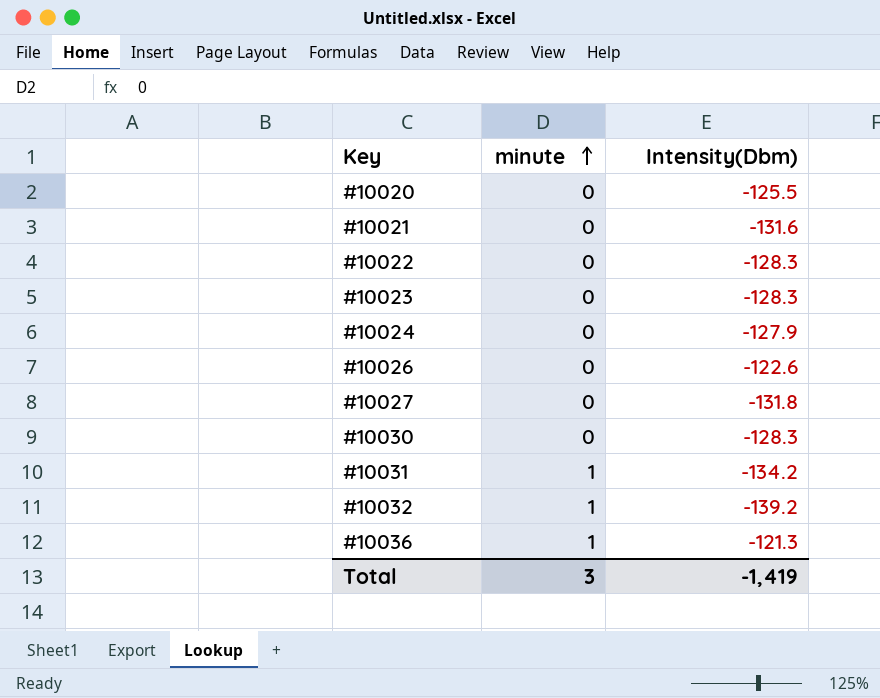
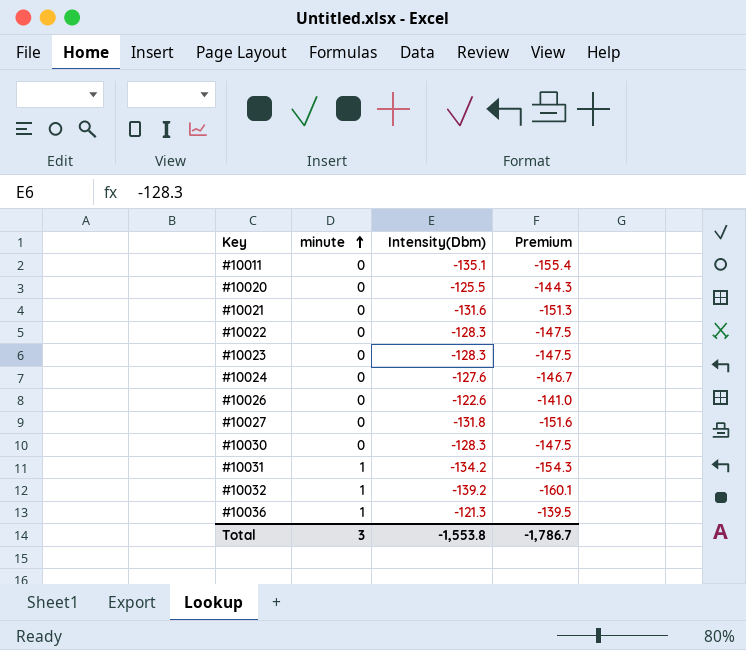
column Premium | formula: none -> [Intensity(Dbm)] * 1.15
row #10011: none -> 0 | -135.1 | -155.4
#10024 | Intensity(Dbm): -127.9 -> -127.6
Total | Intensity(Dbm): -1,419 -> -1,553.8

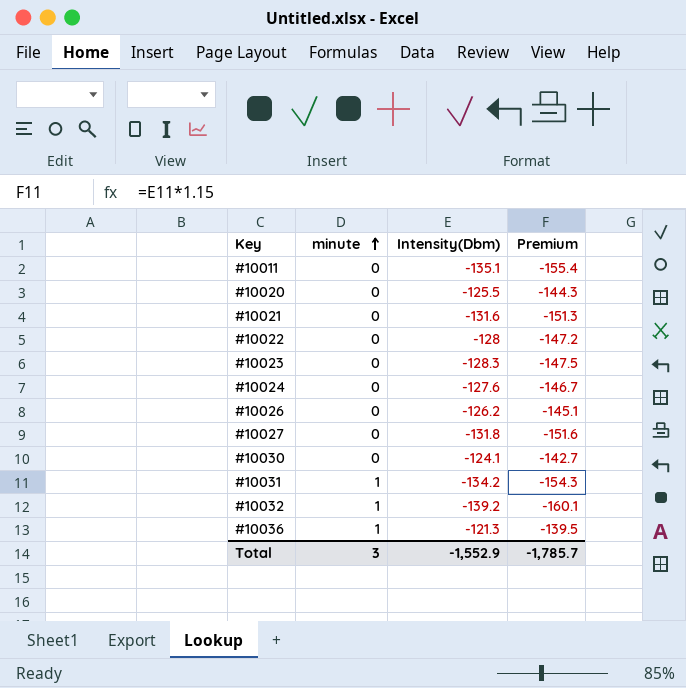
#10022 | Intensity(Dbm): -128.3 -> -128
#10022 | Premium: -147.5 -> -147.2
#10026 | Intensity(Dbm): -122.6 -> -126.2
#10026 | Premium: -141.0 -> -145.1
#10030 | Intensity(Dbm): -128.3 -> -124.1
#10030 | Premium: -147.5 -> -142.7
Total | Intensity(Dbm): -1,553.8 -> -1,552.9
Total | Premium: -1,786.7 -> -1,785.7

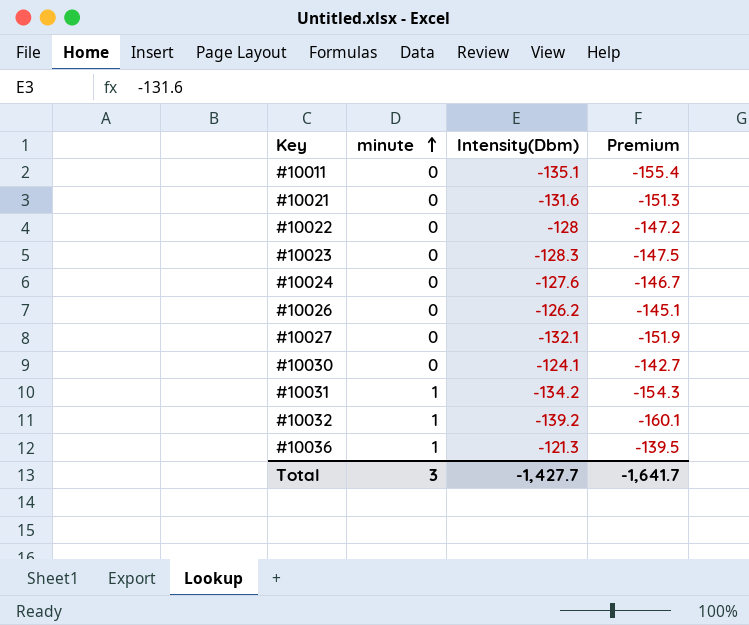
row #10020: 0 | -125.5 | -144.3 -> none
#10027 | Intensity(Dbm): -131.8 -> -132.1
#10027 | Premium: -151.6 -> -151.9
Total | Intensity(Dbm): -1,552.9 -> -1,427.7
Total | Premium: -1,785.7 -> -1,641.7

